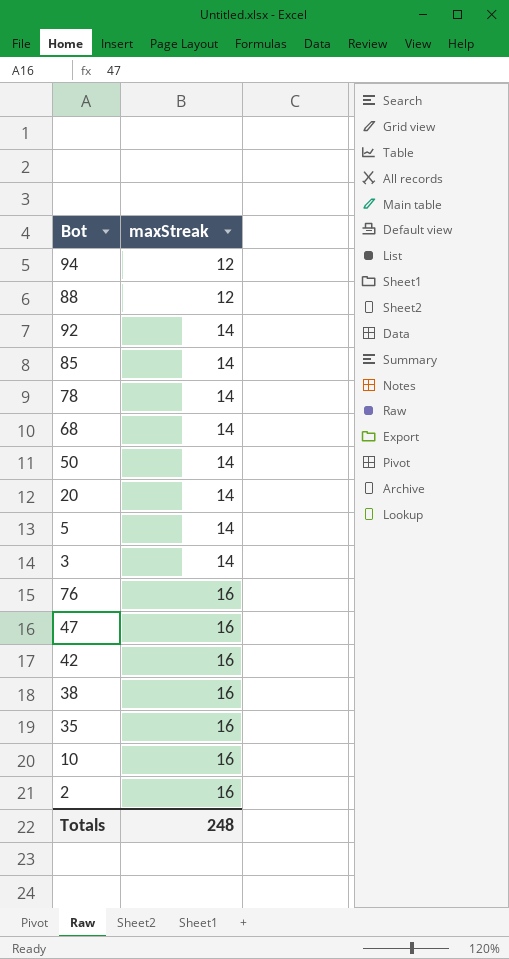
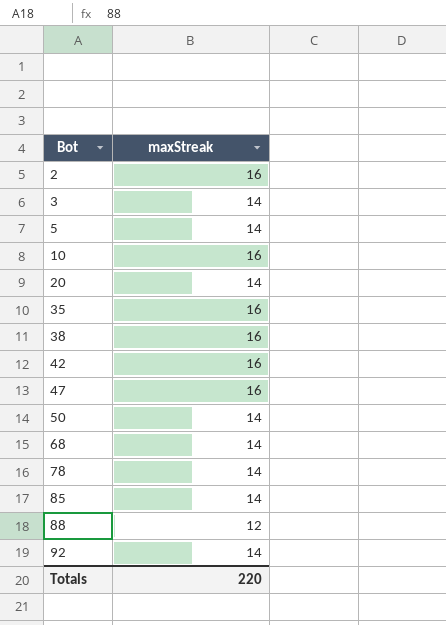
row order: maxStreak ascending -> Bot ascending
row 94: 12 -> none
row 76: 16 -> none
Totals | maxStreak: 248 -> 220

